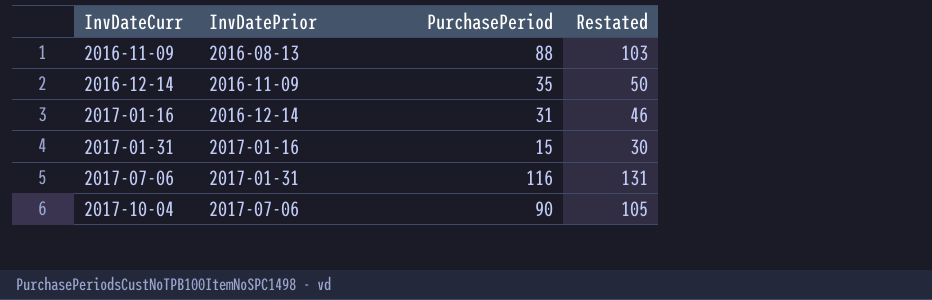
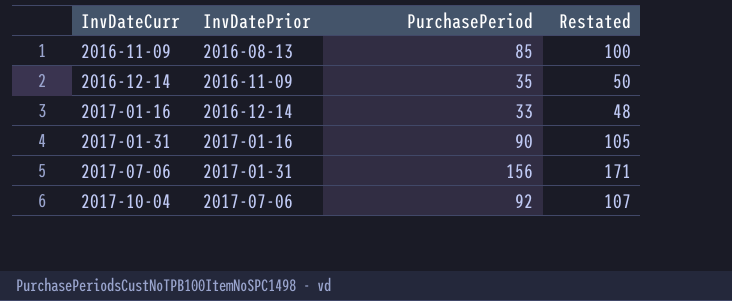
2016-11-09 | PurchasePeriod: 88 -> 85
2016-11-09 | Restated: 103 -> 100
2017-01-16 | PurchasePeriod: 31 -> 33
2017-01-16 | Restated: 46 -> 48
2017-01-31 | PurchasePeriod: 15 -> 90
2017-01-31 | Restated: 30 -> 105
2017-07-06 | PurchasePeriod: 116 -> 156
2017-07-06 | Restated: 131 -> 171
2017-10-04 | PurchasePeriod: 90 -> 92
2017-10-04 | Restated: 105 -> 107

